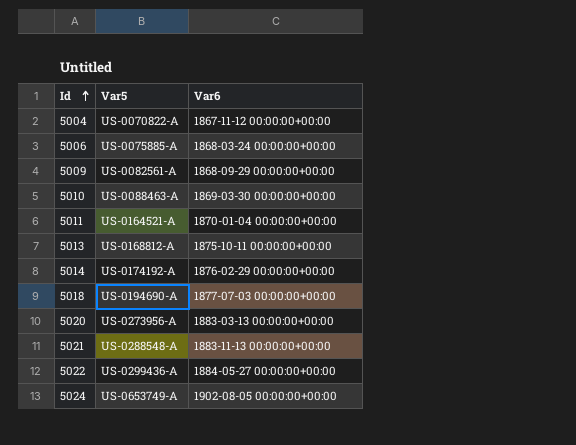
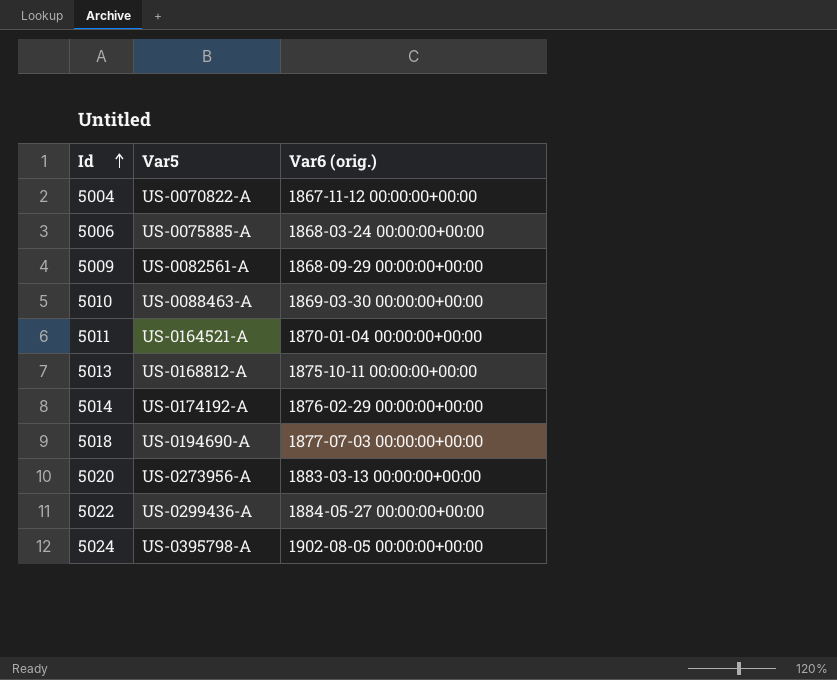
column name: Var6 -> Var6 (orig.)
row 5021: US-0288548-A | 1883-11-13 00:00:00+00:00 -> none
5024 | Var5: US-0653749-A -> US-0395798-A

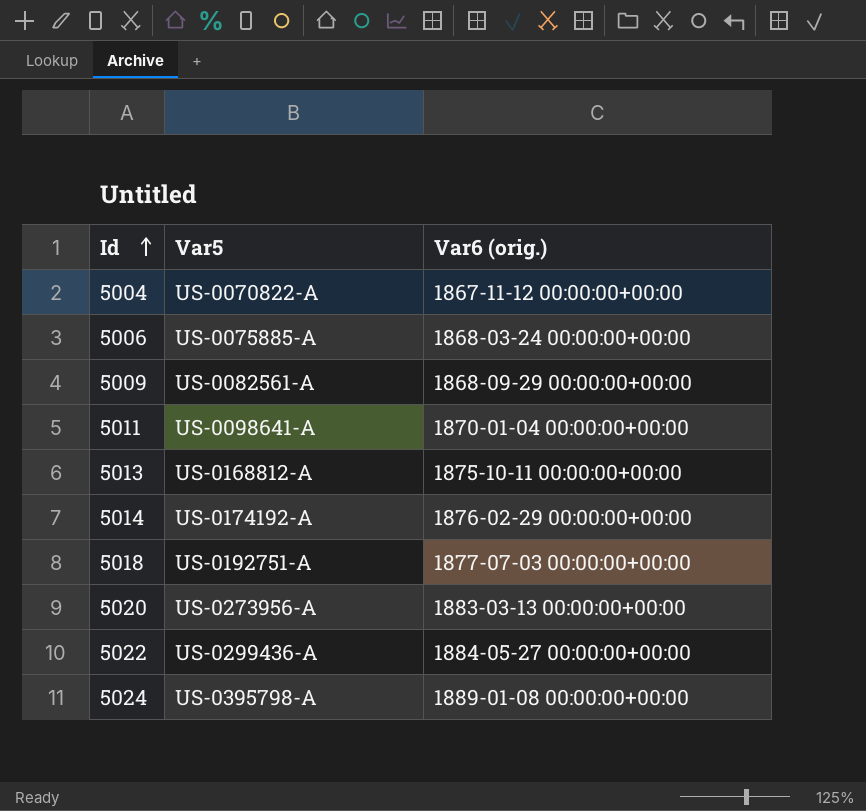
row 5010: US-0088463-A | 1869-03-30 00:00:00+00:00 -> none
5011 | Var5: US-0164521-A -> US-0098641-A
5018 | Var5: US-0194690-A -> US-0192751-A
5024 | Var6 (orig.): 1902-08-05 00:00:00+00:00 -> 1889-01-08 00:00:00+00:00

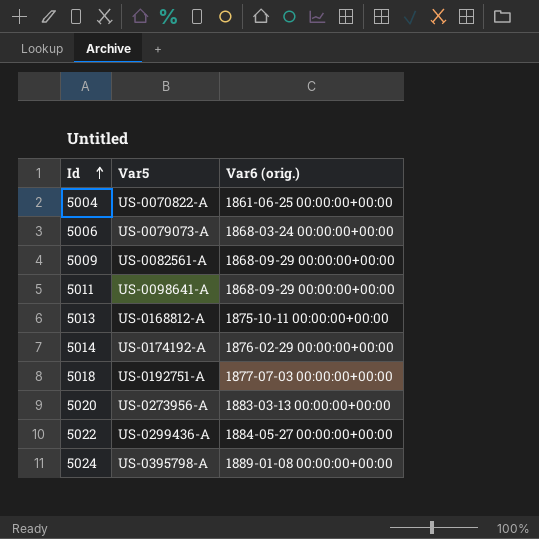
5004 | Var6 (orig.): 1867-11-12 00:00:00+00:00 -> 1861-06-25 00:00:00+00:00
5006 | Var5: US-0075885-A -> US-0079073-A
5011 | Var6 (orig.): 1870-01-04 00:00:00+00:00 -> 1868-09-29 00:00:00+00:00

